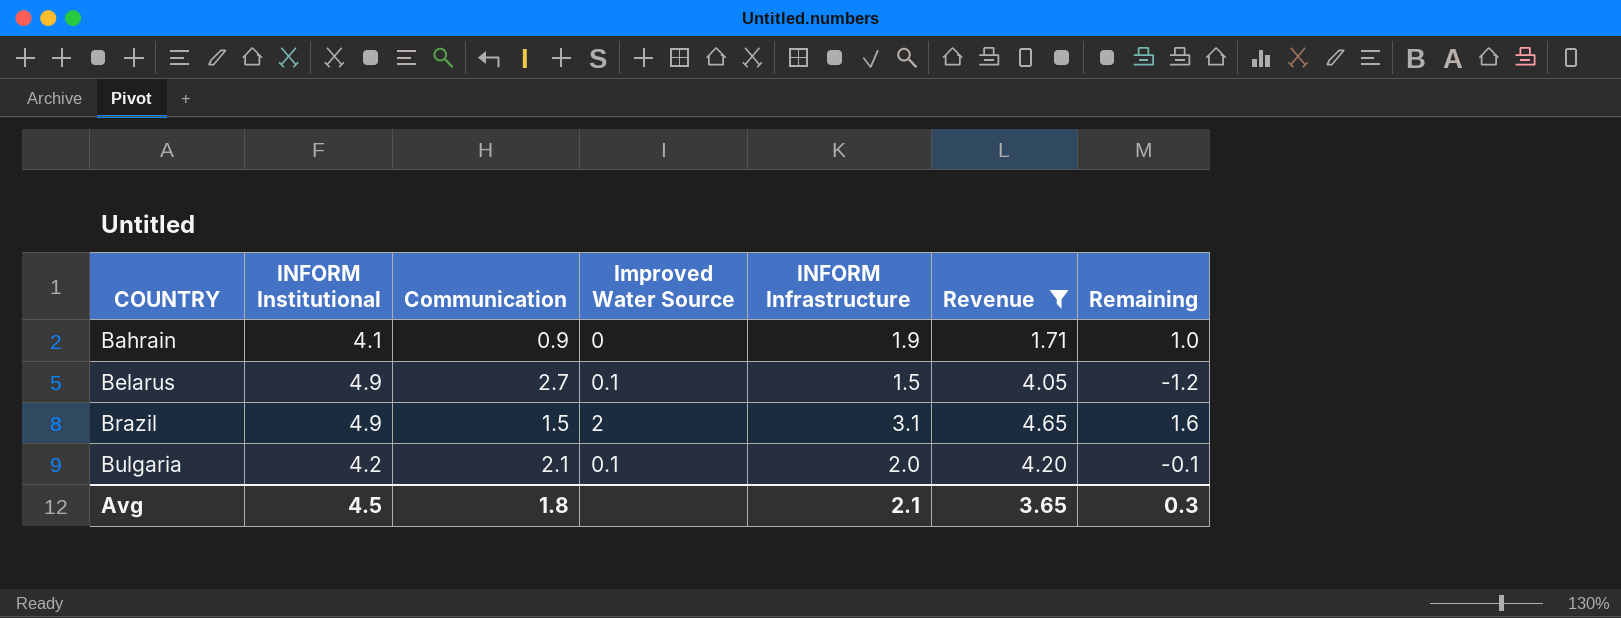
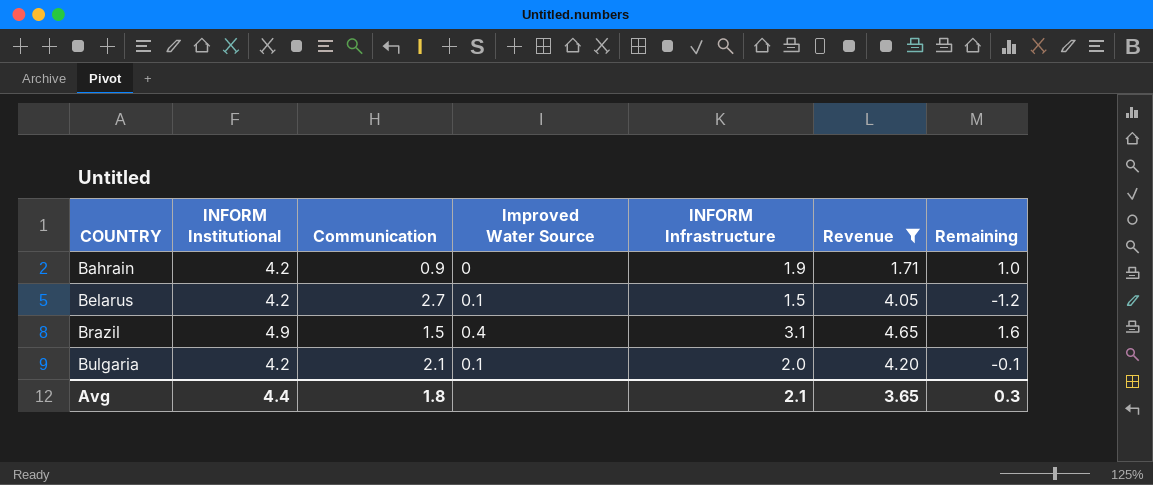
Bahrain | INFORM Institutional: 4.1 -> 4.2
Belarus | INFORM Institutional: 4.9 -> 4.2
Brazil | Improved Water Source: 2 -> 0.4
Avg | INFORM Institutional: 4.5 -> 4.4

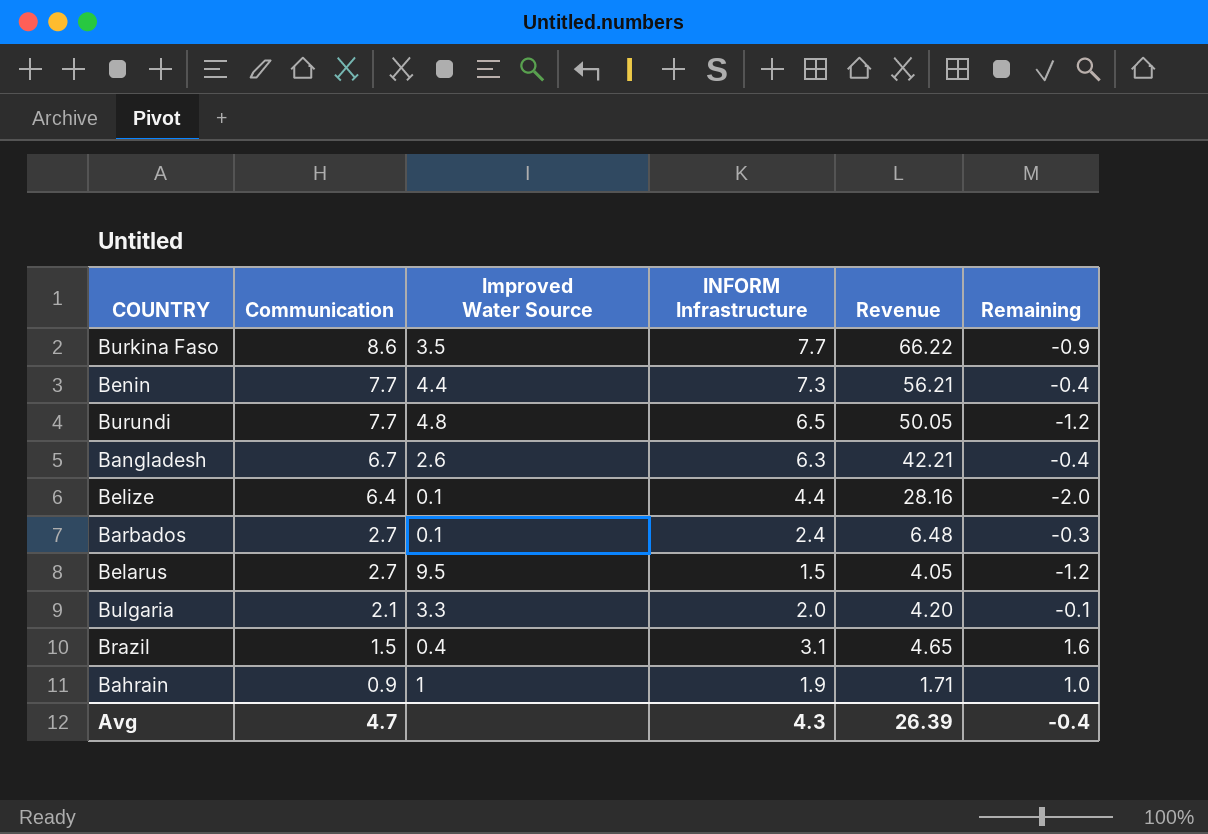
filter: Revenue <= 4.65 -> none
row order: COUNTRY ascending -> Communication descending
column INFORM Institutional | position: 2 -> none
Belarus | Improved Water Source: 0.1 -> 9.5
Bulgaria | Improved Water Source: 0.1 -> 3.3
Bahrain | Improved Water Source: 0 -> 1
Avg | Communication: 1.8 -> 4.7
Avg | INFORM Infrastructure: 2.1 -> 4.3
Avg | Revenue: 3.65 -> 26.39
Avg | Remaining: 0.3 -> -0.4

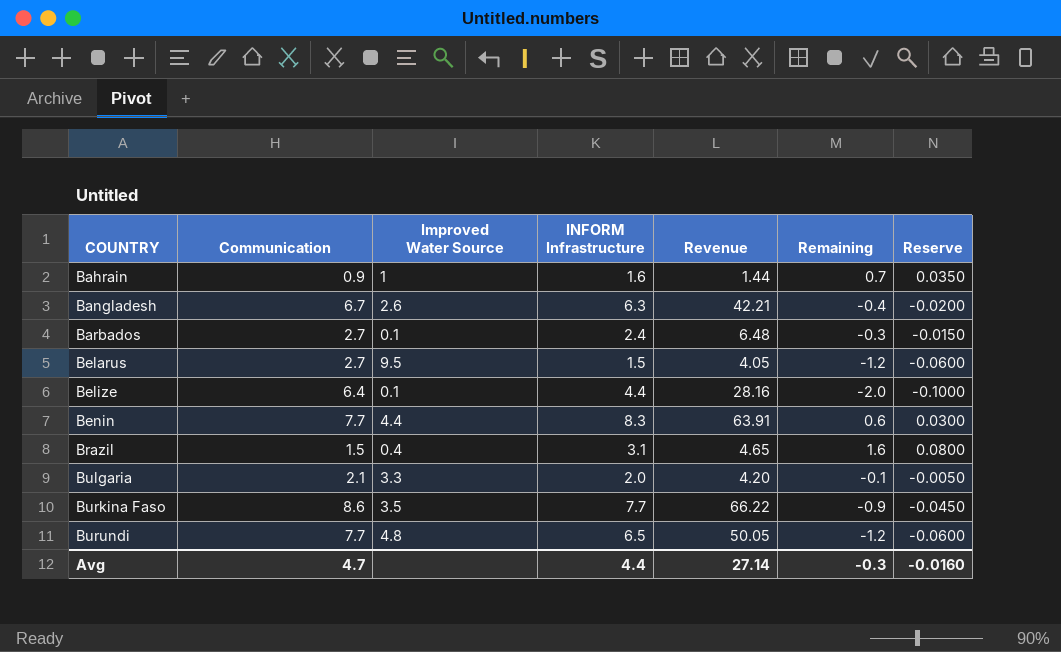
row order: Communication descending -> COUNTRY ascending
column Reserve | formula: none -> [Remaining] * 0.05
Bahrain | INFORM Infrastructure: 1.9 -> 1.6
Bahrain | Revenue: 1.71 -> 1.44
Bahrain | Remaining: 1.0 -> 0.7
Benin | INFORM Infrastructure: 7.3 -> 8.3
Benin | Revenue: 56.21 -> 63.91
Benin | Remaining: -0.4 -> 0.6
Avg | INFORM Infrastructure: 4.3 -> 4.4
Avg | Revenue: 26.39 -> 27.14
Avg | Remaining: -0.4 -> -0.3

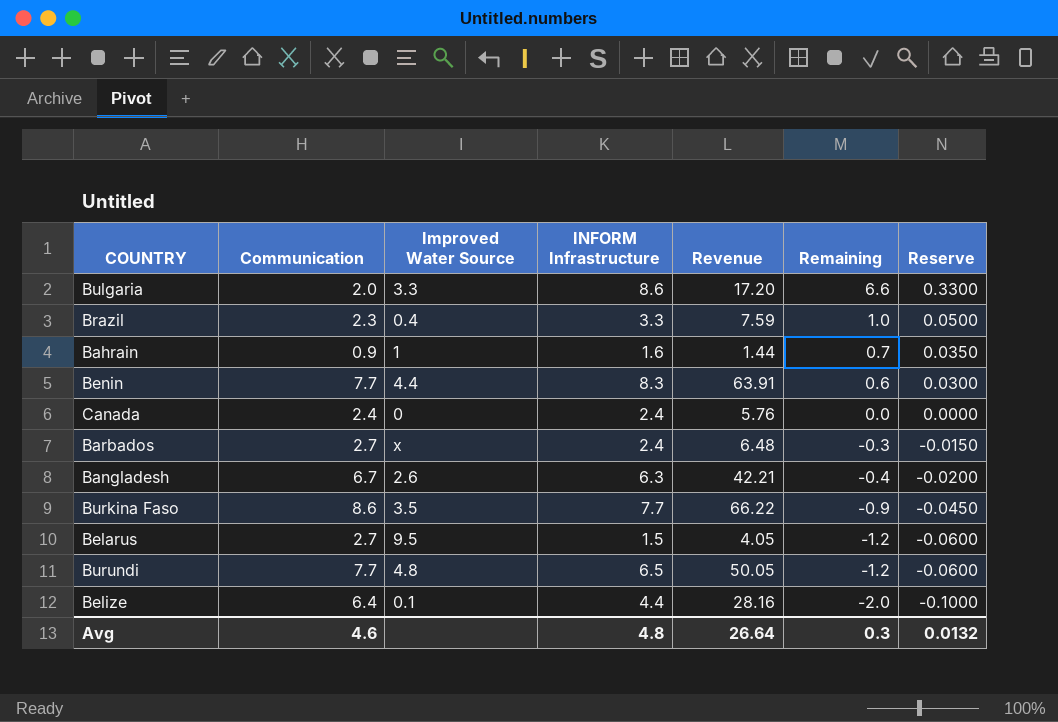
row order: COUNTRY ascending -> Remaining descending
Bulgaria | Communication: 2.1 -> 2.0
Bulgaria | INFORM Infrastructure: 2.0 -> 8.6
Bulgaria | Revenue: 4.20 -> 17.20
Bulgaria | Remaining: -0.1 -> 6.6
Bulgaria | Reserve: -0.0050 -> 0.3300
Brazil | Communication: 1.5 -> 2.3
Brazil | INFORM Infrastructure: 3.1 -> 3.3
Brazil | Revenue: 4.65 -> 7.59
Brazil | Remaining: 1.6 -> 1.0
Brazil | Reserve: 0.0800 -> 0.0500
row Canada: none -> 2.4 | 0 | 2.4 | 5.76 | 0.0 | 0.0000
Barbados | Improved Water Source: 0.1 -> x
Avg | Communication: 4.7 -> 4.6
Avg | INFORM Infrastructure: 4.4 -> 4.8
Avg | Revenue: 27.14 -> 26.64
Avg | Remaining: -0.3 -> 0.3
Avg | Reserve: -0.0160 -> 0.0132

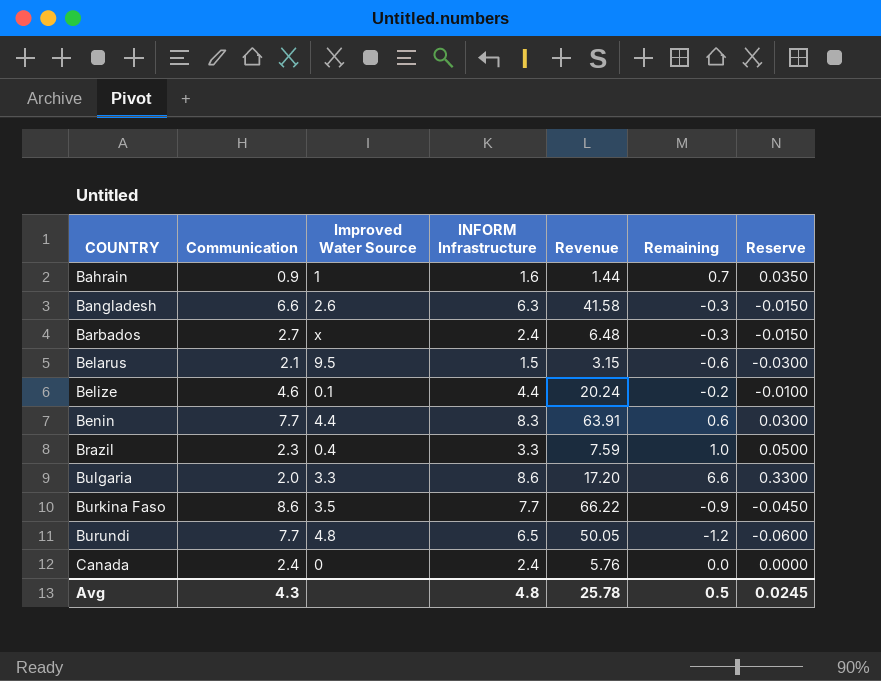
row order: Remaining descending -> COUNTRY ascending
Bangladesh | Communication: 6.7 -> 6.6
Bangladesh | Revenue: 42.21 -> 41.58
Bangladesh | Remaining: -0.4 -> -0.3
Bangladesh | Reserve: -0.0200 -> -0.0150
Belarus | Communication: 2.7 -> 2.1
Belarus | Revenue: 4.05 -> 3.15
Belarus | Remaining: -1.2 -> -0.6
Belarus | Reserve: -0.0600 -> -0.0300
Belize | Communication: 6.4 -> 4.6
Belize | Revenue: 28.16 -> 20.24
Belize | Remaining: -2.0 -> -0.2
Belize | Reserve: -0.1000 -> -0.0100
Avg | Communication: 4.6 -> 4.3
Avg | Revenue: 26.64 -> 25.78
Avg | Remaining: 0.3 -> 0.5
Avg | Reserve: 0.0132 -> 0.0245

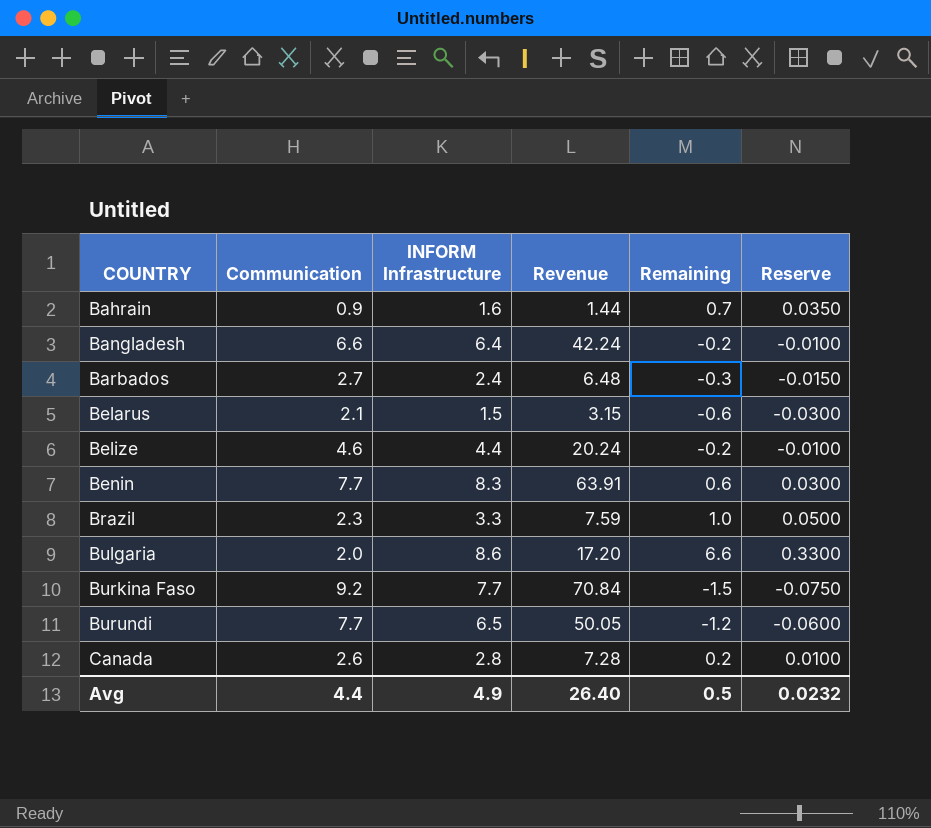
column Improved Water Source | position: 3 -> none
Bangladesh | INFORM Infrastructure: 6.3 -> 6.4
Bangladesh | Revenue: 41.58 -> 42.24
Bangladesh | Remaining: -0.3 -> -0.2
Bangladesh | Reserve: -0.0150 -> -0.0100
Burkina Faso | Communication: 8.6 -> 9.2
Burkina Faso | Revenue: 66.22 -> 70.84
Burkina Faso | Remaining: -0.9 -> -1.5
Burkina Faso | Reserve: -0.0450 -> -0.0750
Canada | Communication: 2.4 -> 2.6
Canada | INFORM Infrastructure: 2.4 -> 2.8
Canada | Revenue: 5.76 -> 7.28
Canada | Remaining: 0.0 -> 0.2
Canada | Reserve: 0.0000 -> 0.0100
Avg | Communication: 4.3 -> 4.4
Avg | INFORM Infrastructure: 4.8 -> 4.9
Avg | Revenue: 25.78 -> 26.40
Avg | Reserve: 0.0245 -> 0.0232

